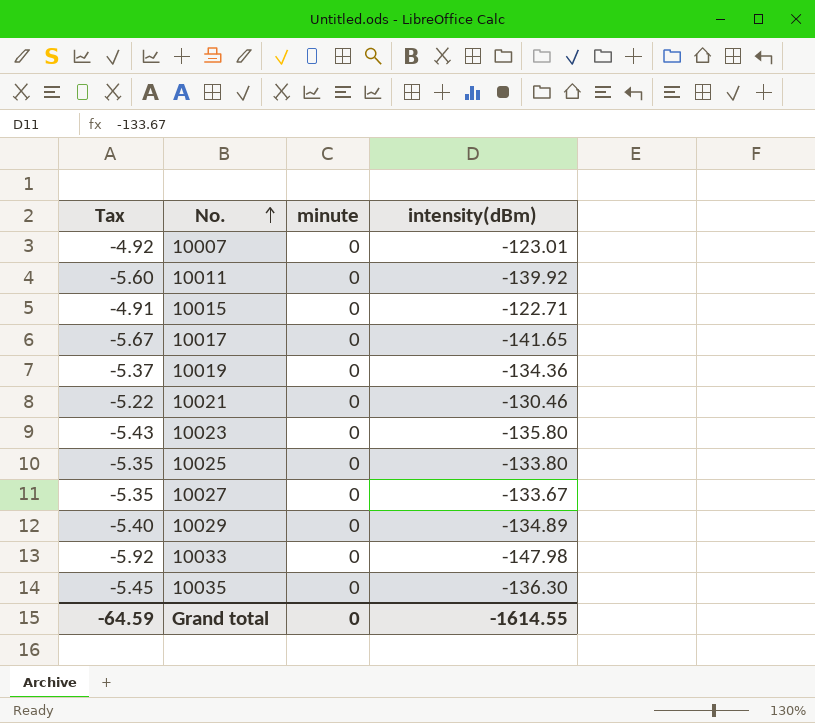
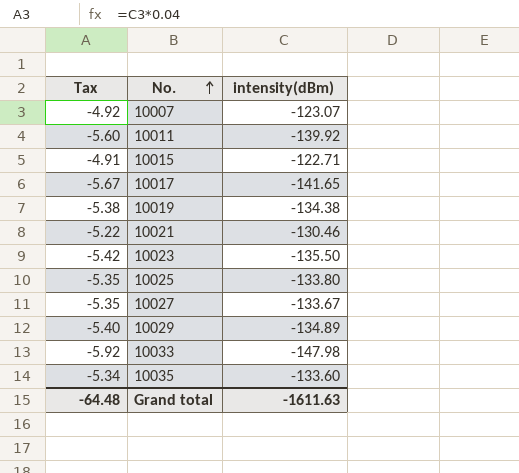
column minute | position: 3 -> none
10007 | intensity(dBm): -123.01 -> -123.07
10019 | Tax: -5.37 -> -5.38
10019 | intensity(dBm): -134.36 -> -134.38
10023 | Tax: -5.43 -> -5.42
10023 | intensity(dBm): -135.80 -> -135.50
10035 | Tax: -5.45 -> -5.34
10035 | intensity(dBm): -136.30 -> -133.60
Grand total | Tax: -64.59 -> -64.48
Grand total | intensity(dBm): -1614.55 -> -1611.63

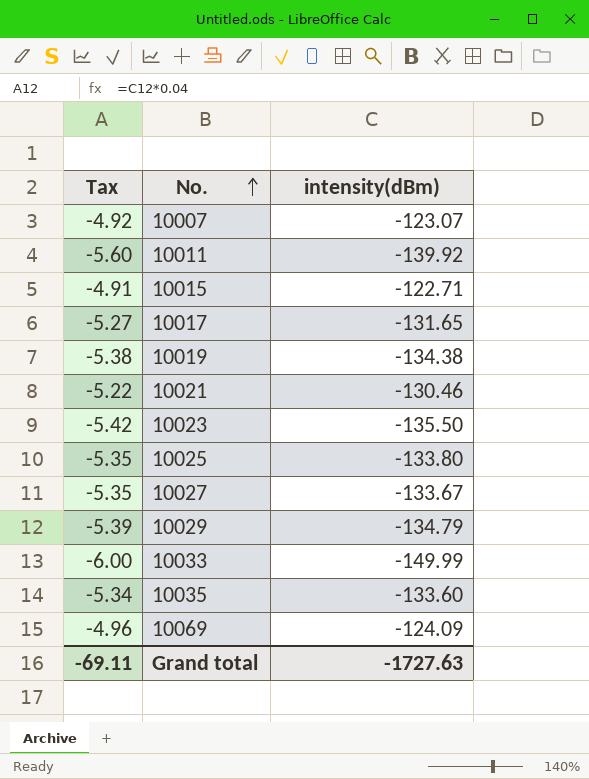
10017 | Tax: -5.67 -> -5.27
10017 | intensity(dBm): -141.65 -> -131.65
10029 | Tax: -5.40 -> -5.39
10029 | intensity(dBm): -134.89 -> -134.79
10033 | Tax: -5.92 -> -6.00
10033 | intensity(dBm): -147.98 -> -149.99
row 10069: none -> -4.96 | -124.09
Grand total | Tax: -64.48 -> -69.11
Grand total | intensity(dBm): -1611.63 -> -1727.63

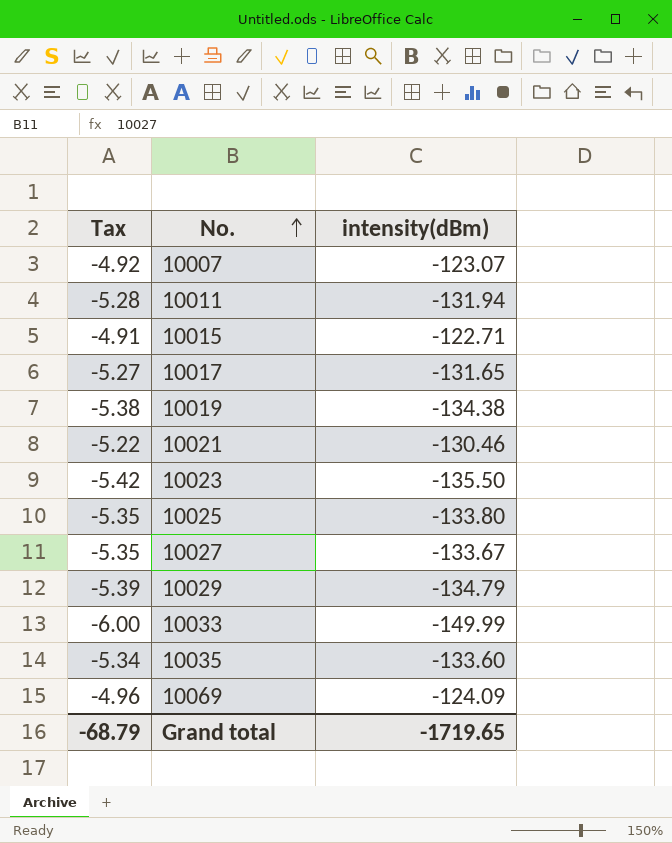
10011 | Tax: -5.60 -> -5.28
10011 | intensity(dBm): -139.92 -> -131.94
Grand total | Tax: -69.11 -> -68.79
Grand total | intensity(dBm): -1727.63 -> -1719.65

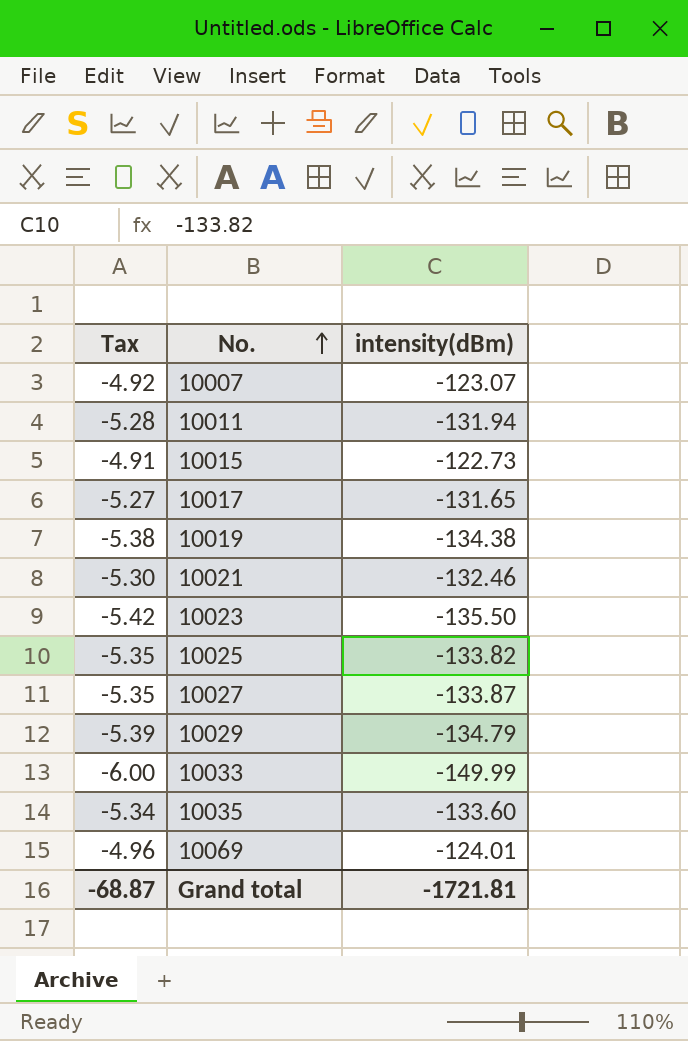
10015 | intensity(dBm): -122.71 -> -122.73
10021 | Tax: -5.22 -> -5.30
10021 | intensity(dBm): -130.46 -> -132.46
10025 | intensity(dBm): -133.80 -> -133.82
10027 | intensity(dBm): -133.67 -> -133.87
10069 | intensity(dBm): -124.09 -> -124.01
Grand total | Tax: -68.79 -> -68.87
Grand total | intensity(dBm): -1719.65 -> -1721.81

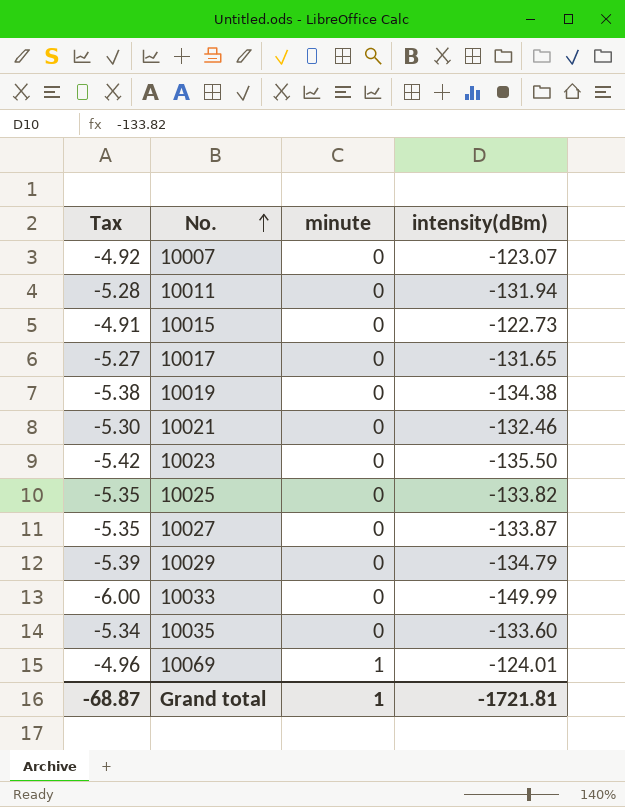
column minute | position: none -> 3

